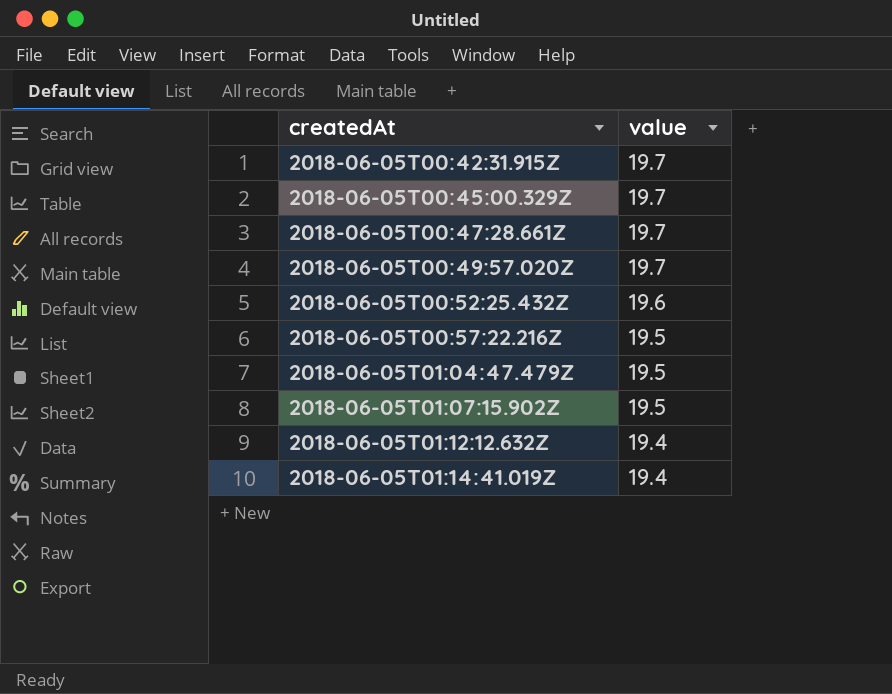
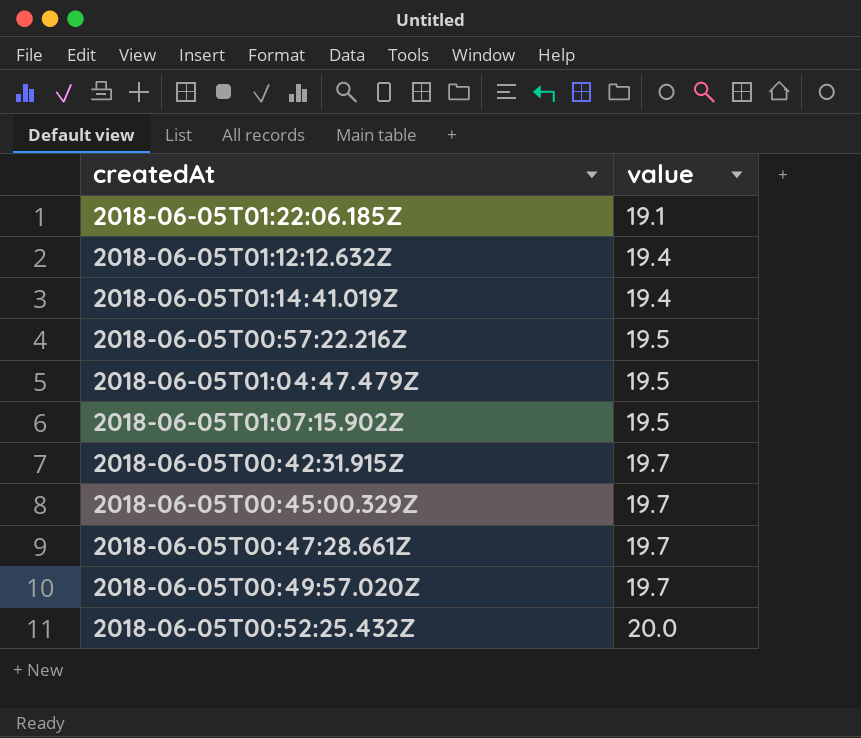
row order: createdAt ascending -> value ascending
row 2018-06-05T01:22:06.185Z: none -> 19.1
2018-06-05T00:52:25.432Z | value: 19.6 -> 20.0

